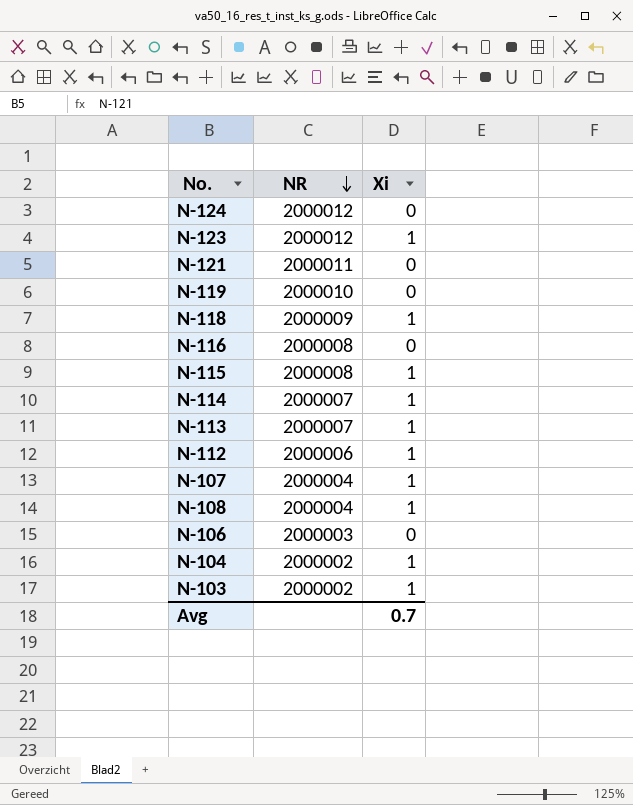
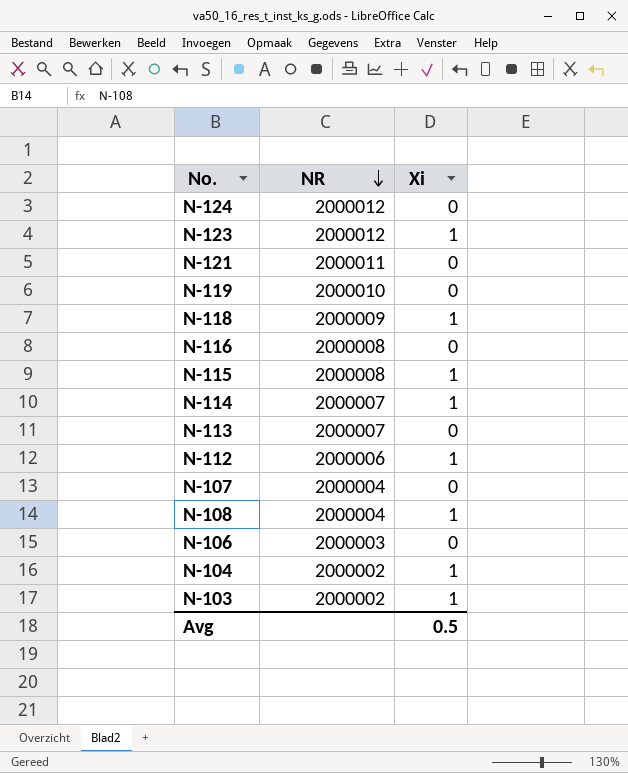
N-113 | Xi: 1 -> 0
N-107 | Xi: 1 -> 0
Avg | Xi: 0.7 -> 0.5

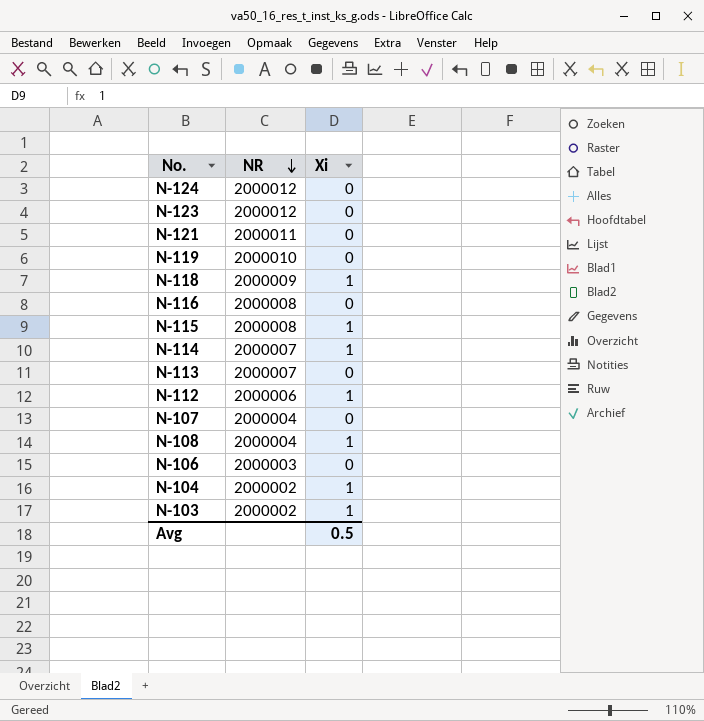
N-123 | Xi: 1 -> 0

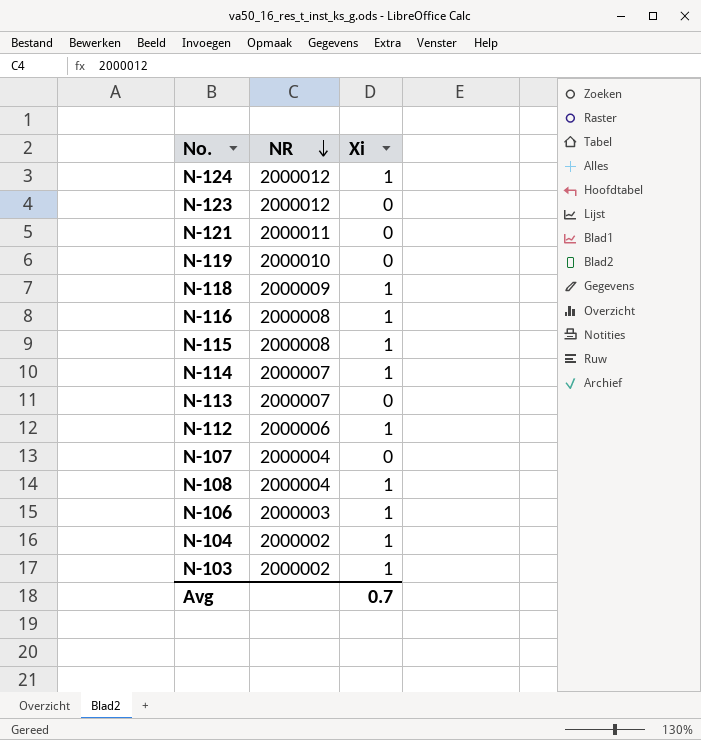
N-124 | Xi: 0 -> 1
N-116 | Xi: 0 -> 1
N-106 | Xi: 0 -> 1
Avg | Xi: 0.5 -> 0.7

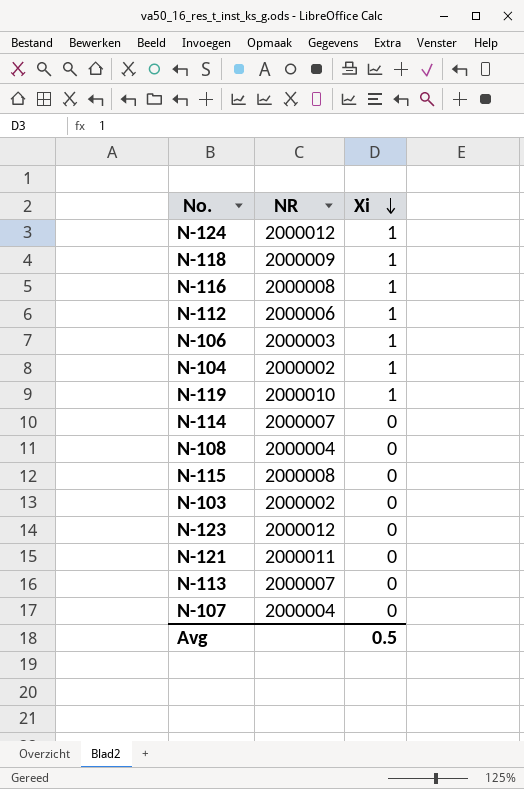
row order: NR descending -> Xi descending
N-119 | Xi: 0 -> 1
N-114 | Xi: 1 -> 0
N-108 | Xi: 1 -> 0
N-115 | Xi: 1 -> 0
N-103 | Xi: 1 -> 0
Avg | Xi: 0.7 -> 0.5

